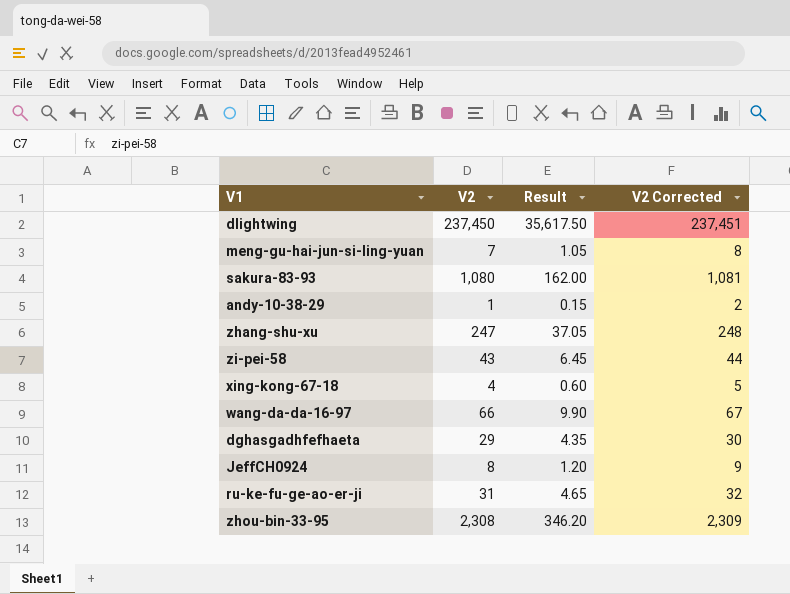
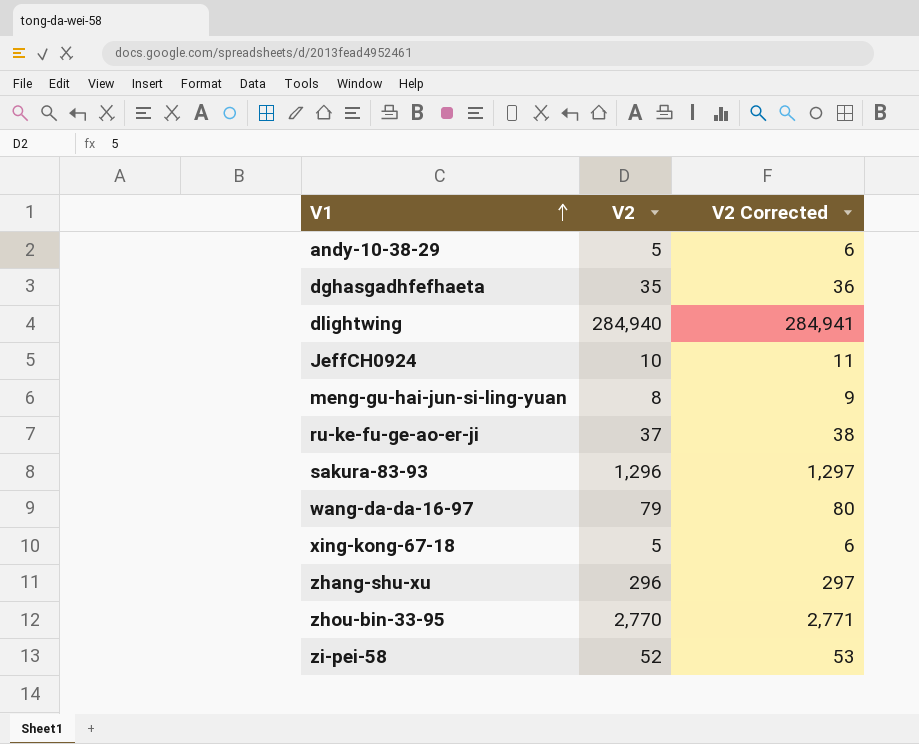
row order: none -> V1 ascending
column Result | formula: [V2] * 0.15 -> none
andy-10-38-29 | V2: 1 -> 5
andy-10-38-29 | V2 Corrected: 2 -> 6
dghasgadhfefhaeta | V2: 29 -> 35
dghasgadhfefhaeta | V2 Corrected: 30 -> 36
dlightwing | V2: 237,450 -> 284,940
dlightwing | V2 Corrected: 237,451 -> 284,941
JeffCH0924 | V2: 8 -> 10
JeffCH0924 | V2 Corrected: 9 -> 11
meng-gu-hai-jun-si-ling-yuan | V2: 7 -> 8
meng-gu-hai-jun-si-ling-yuan | V2 Corrected: 8 -> 9
ru-ke-fu-ge-ao-er-ji | V2: 31 -> 37
ru-ke-fu-ge-ao-er-ji | V2 Corrected: 32 -> 38
sakura-83-93 | V2: 1,080 -> 1,296
sakura-83-93 | V2 Corrected: 1,081 -> 1,297
wang-da-da-16-97 | V2: 66 -> 79
wang-da-da-16-97 | V2 Corrected: 67 -> 80
xing-kong-67-18 | V2: 4 -> 5
xing-kong-67-18 | V2 Corrected: 5 -> 6
zhang-shu-xu | V2: 247 -> 296
zhang-shu-xu | V2 Corrected: 248 -> 297
zhou-bin-33-95 | V2: 2,308 -> 2,770
zhou-bin-33-95 | V2 Corrected: 2,309 -> 2,771
zi-pei-58 | V2: 43 -> 52
zi-pei-58 | V2 Corrected: 44 -> 53

